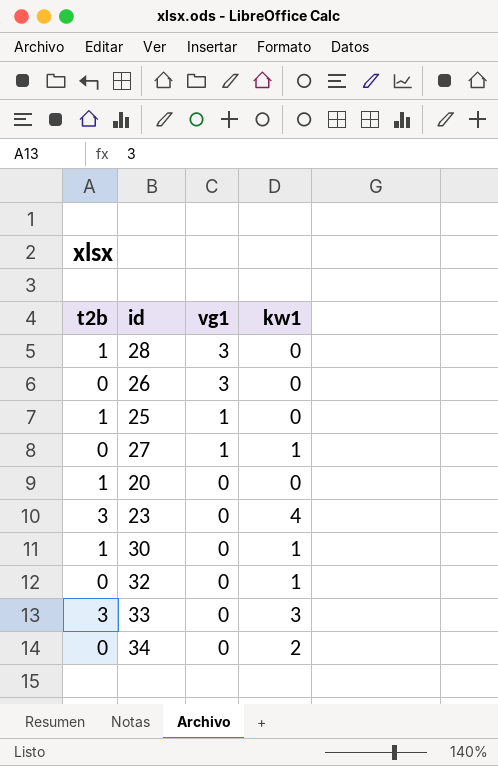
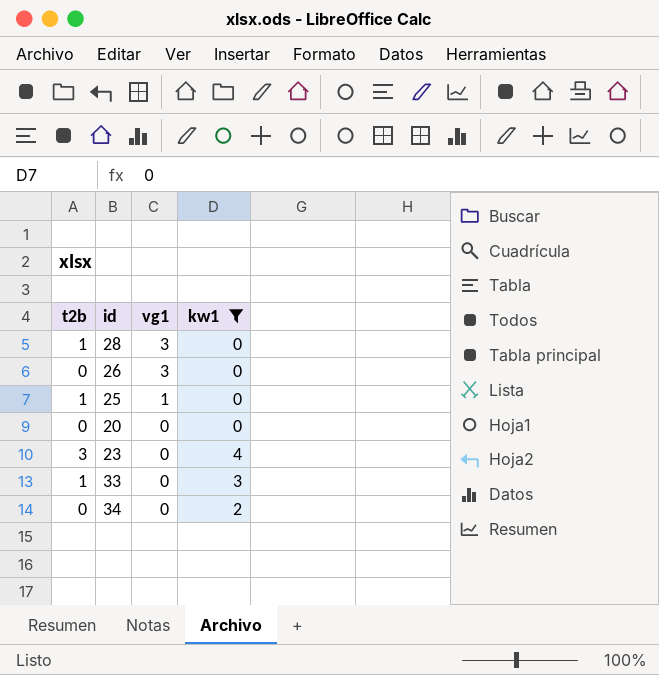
filter: none -> kw1 != 1
20 | t2b: 1 -> 0
33 | t2b: 3 -> 1

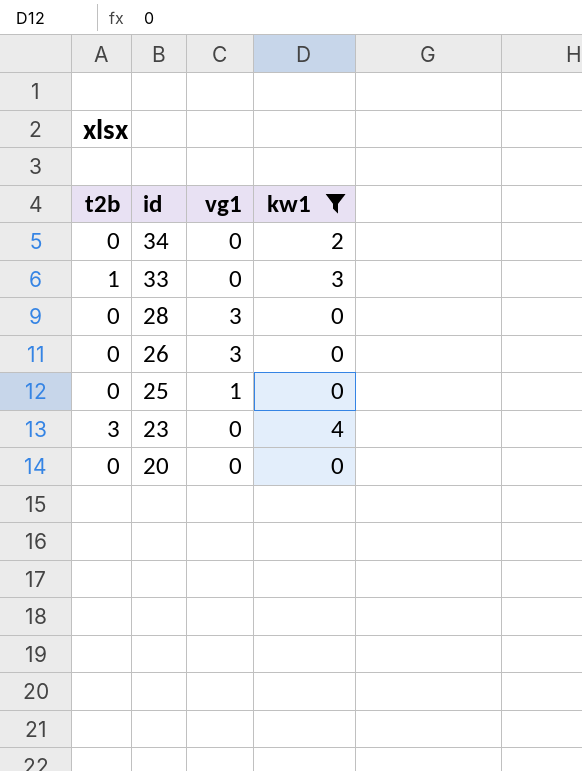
row order: vg1 descending -> id descending
28 | t2b: 1 -> 0
25 | t2b: 1 -> 0

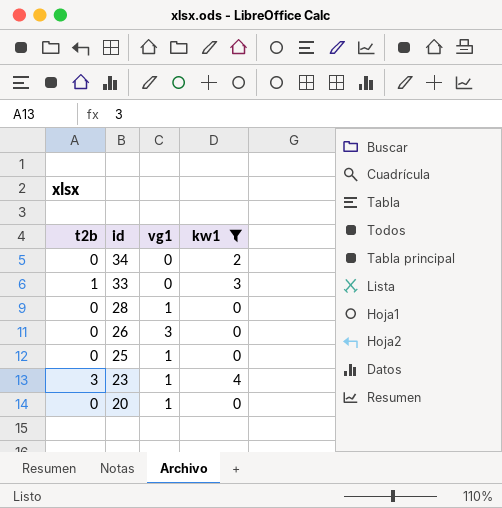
28 | vg1: 3 -> 1
23 | vg1: 0 -> 1
20 | vg1: 0 -> 1

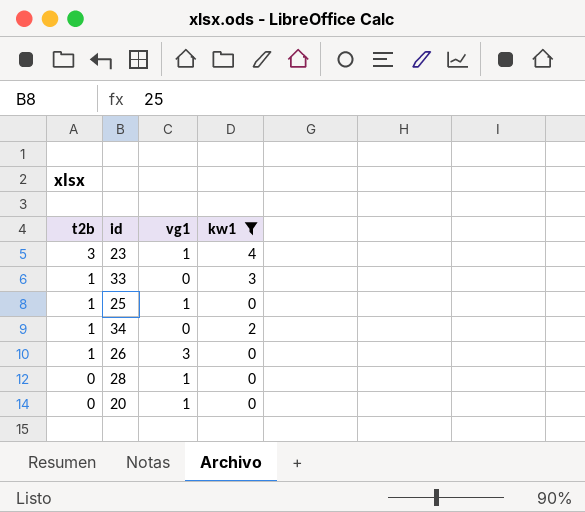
row order: id descending -> t2b descending
25 | t2b: 0 -> 1
34 | t2b: 0 -> 1
26 | t2b: 0 -> 1

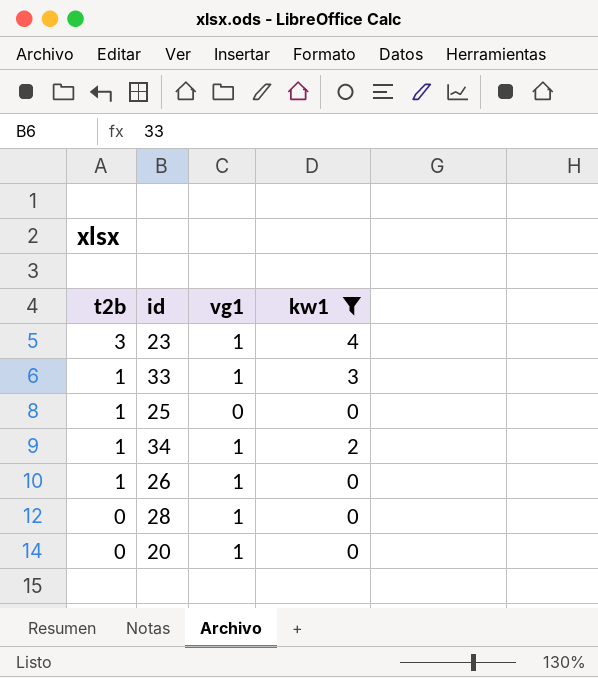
33 | vg1: 0 -> 1
25 | vg1: 1 -> 0
34 | vg1: 0 -> 1
26 | vg1: 3 -> 1

